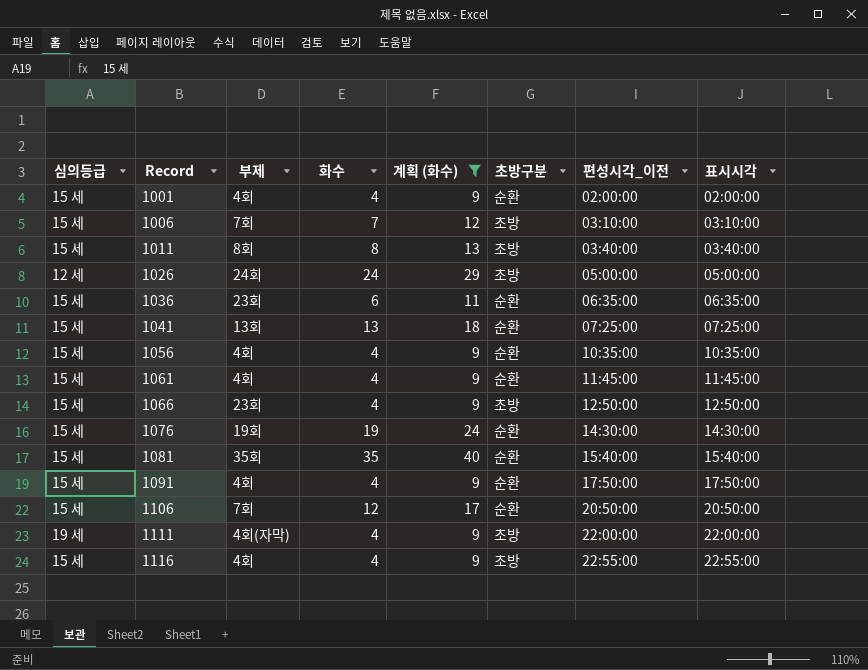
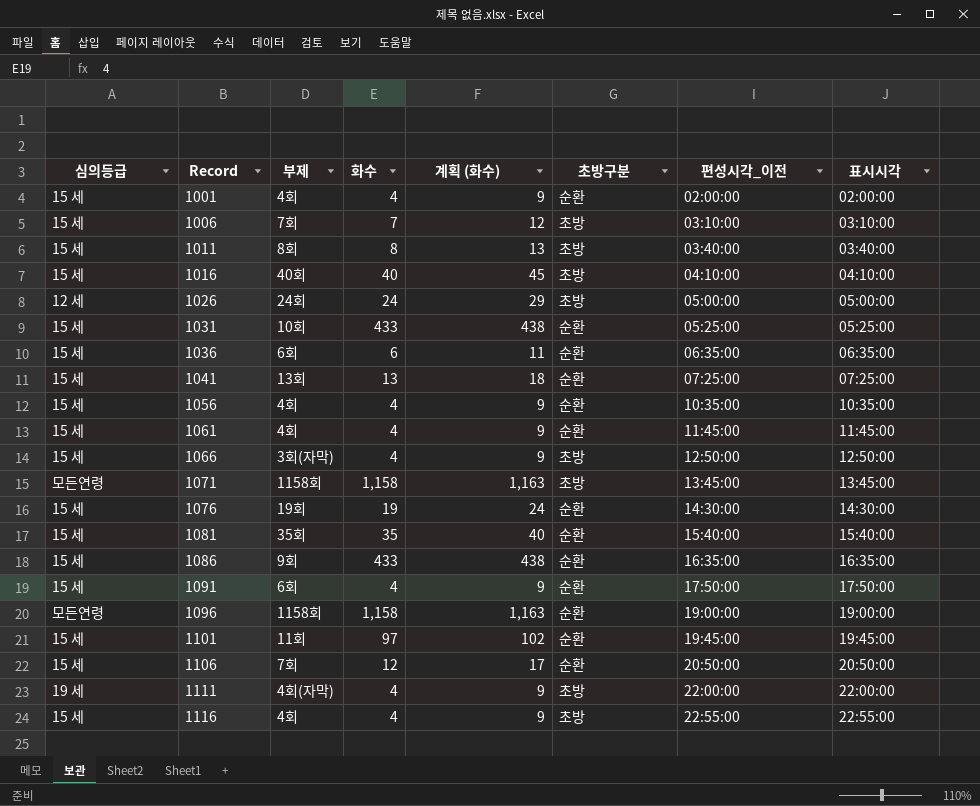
filter: 계획 (화수) <= 40 -> none
1036 | 부제: 23회 -> 6회
1066 | 부제: 23회 -> 3회(자막)
1091 | 부제: 4회 -> 6회

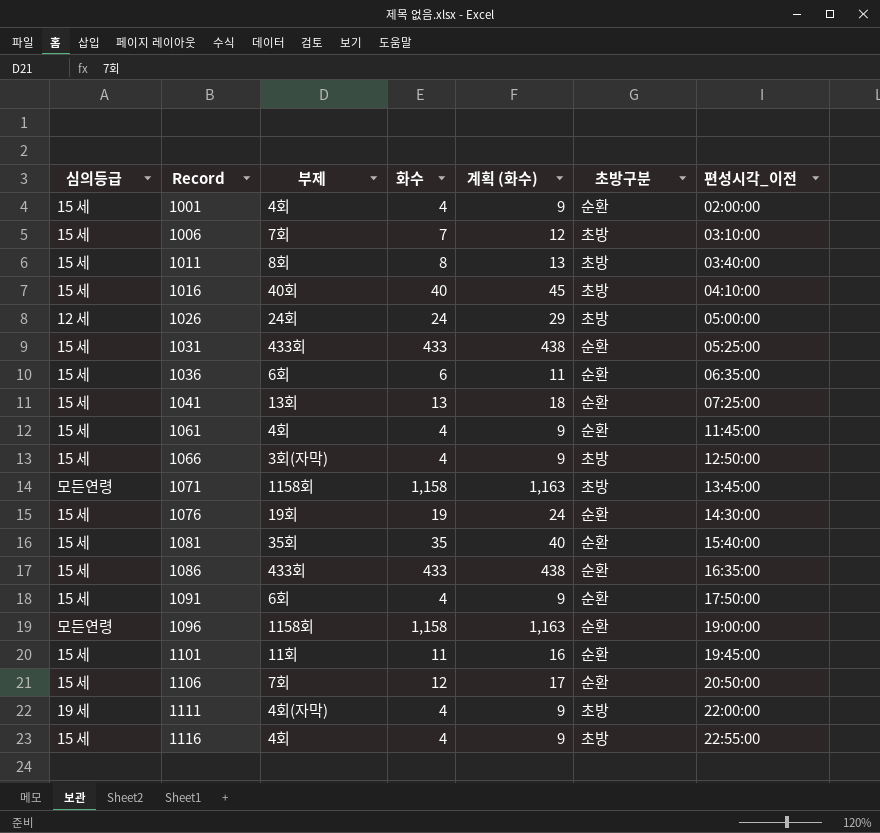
column 표시시각 | position: 8 -> none
row 1056: 15 세 | 4회 | 4 | 9 | 순환 | 10:35:00 | 10:35:00 -> none
1031 | 부제: 10회 -> 433회
1086 | 부제: 9회 -> 433회
1101 | 화수: 97 -> 11
1101 | 계획 (화수): 102 -> 16

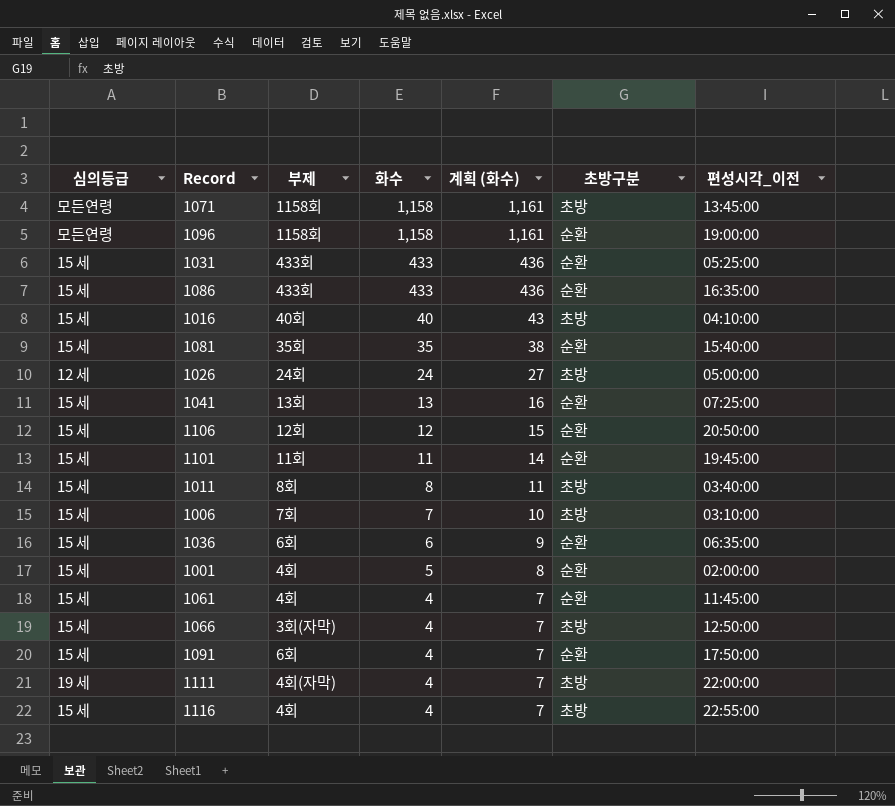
row order: Record ascending -> 화수 descending
column 계획 (화수) | formula: [화수] + 5 -> [화수] + 3
row 1076: 15 세 | 19회 | 19 | 24 | 순환 | 14:30:00 -> none
1106 | 부제: 7회 -> 12회
1001 | 화수: 4 -> 5

